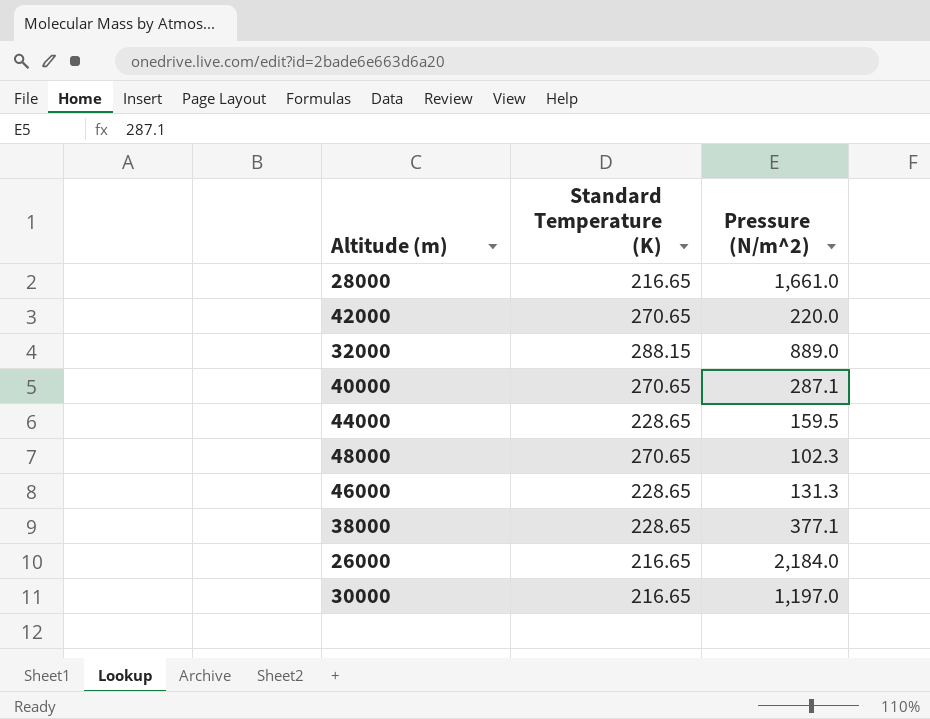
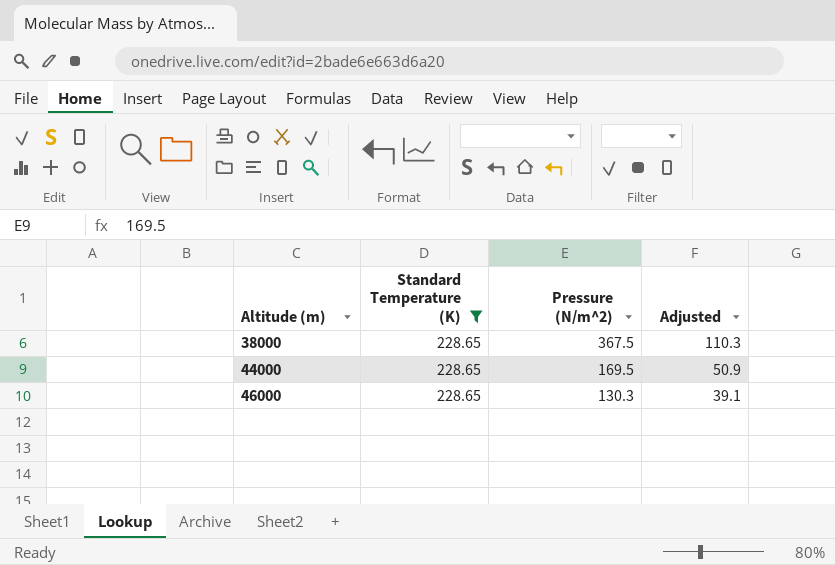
filter: none -> Standard Temperature (K) = 228.65
row order: none -> Altitude (m) ascending
column Adjusted | formula: none -> [Pressure (N/m^2)] * 0.3
38000 | Pressure (N/m^2): 377.1 -> 367.5
44000 | Pressure (N/m^2): 159.5 -> 169.5
46000 | Pressure (N/m^2): 131.3 -> 130.3

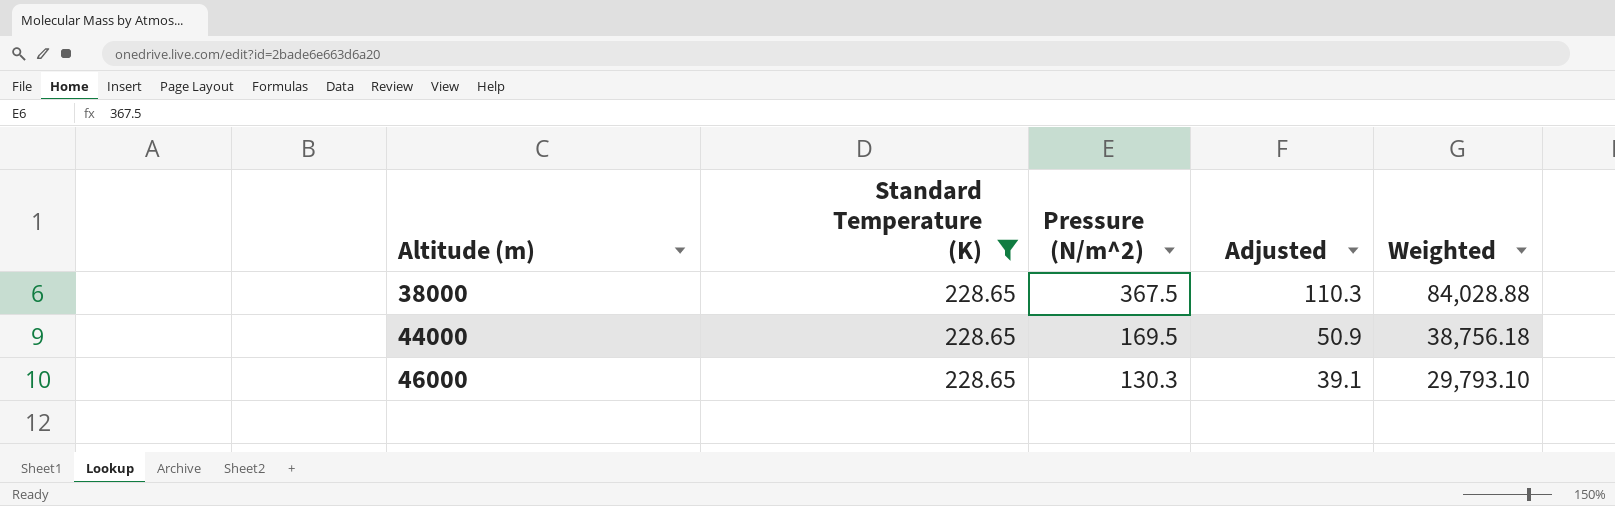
column Weighted | formula: none -> [Standard Temperature (K)] * [Pressure (N/m^2)]

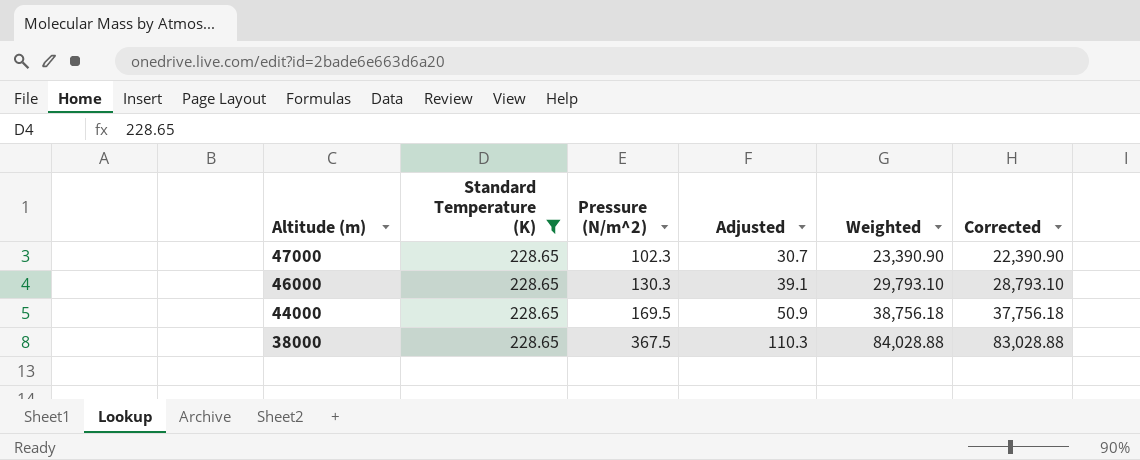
row order: Altitude (m) ascending -> Altitude (m) descending
column Corrected | formula: none -> [Weighted] - 1000
row 47000: none -> 228.65 | 102.3 | 30.7 | 23,390.90 | 22,390.90

